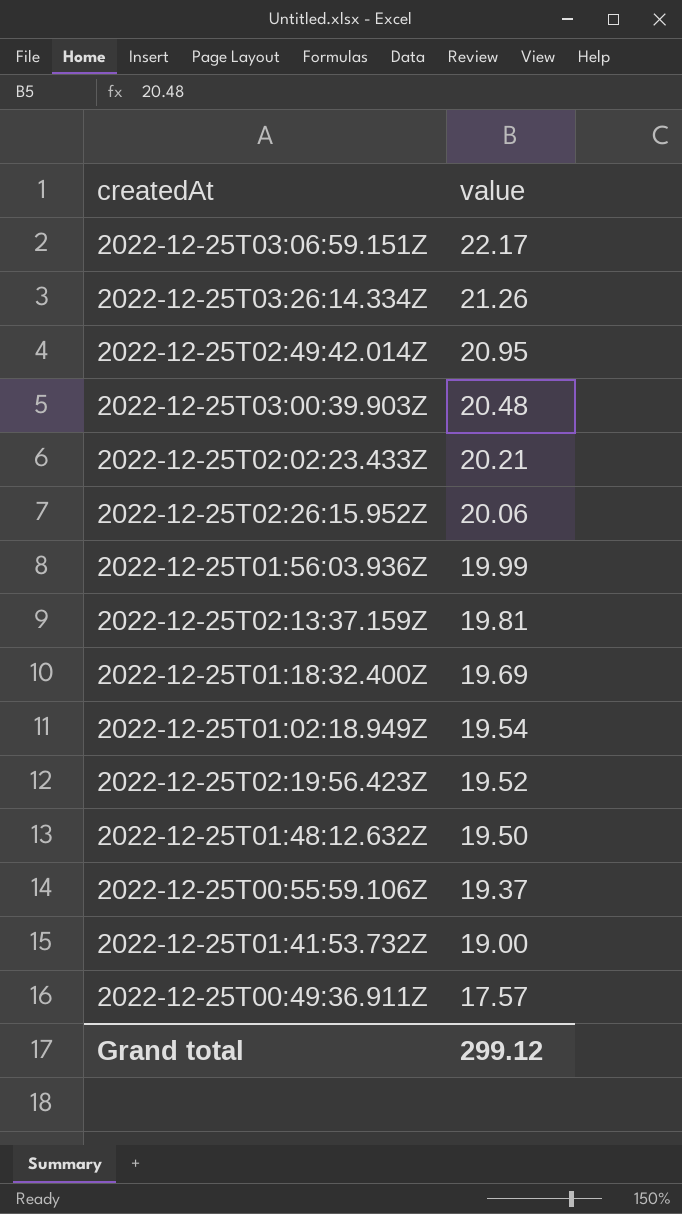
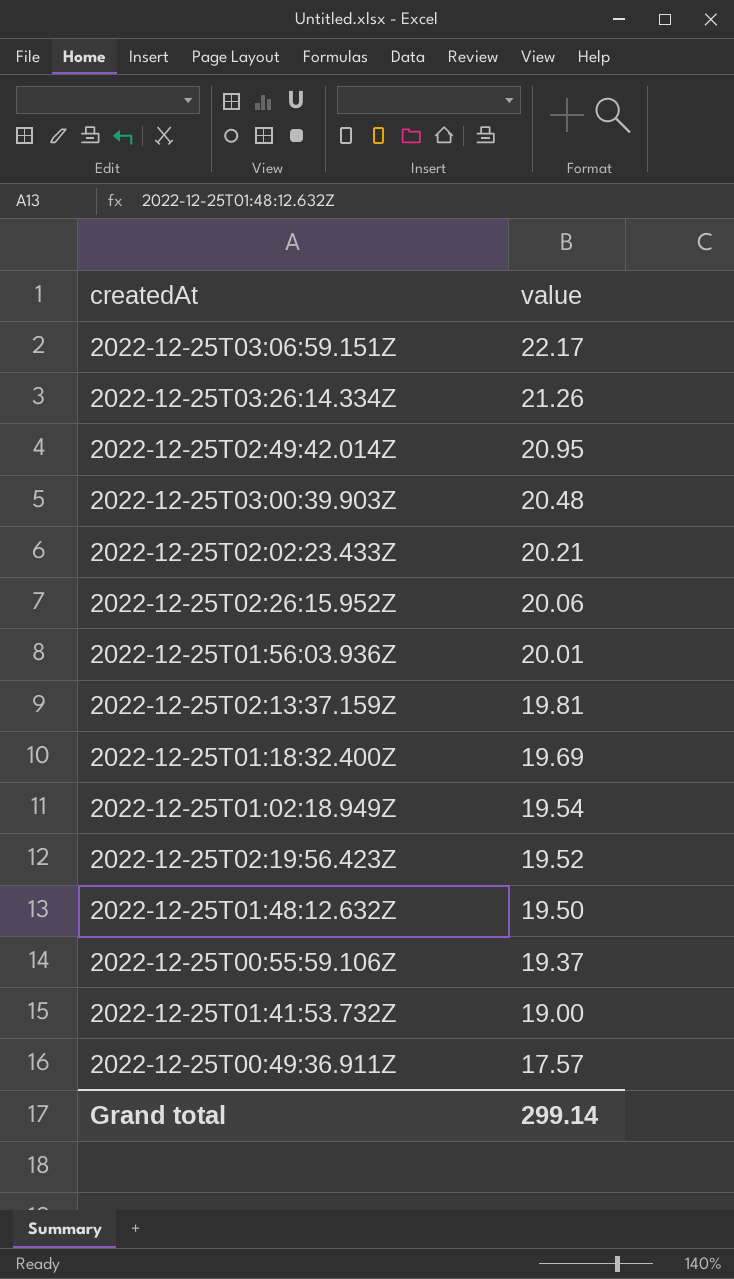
2022-12-25T01:56:03.936Z | value: 19.99 -> 20.01
Grand total | value: 299.12 -> 299.14

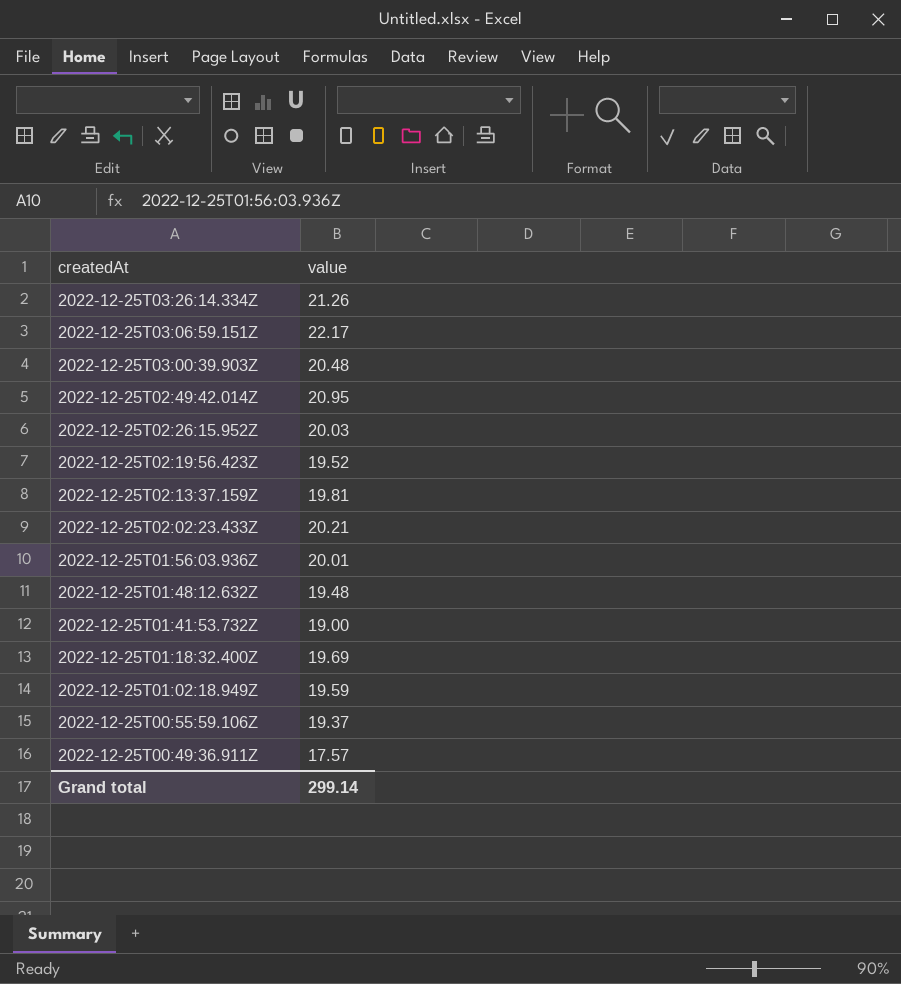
row order: value descending -> createdAt descending
2022-12-25T02:26:15.952Z | value: 20.06 -> 20.03
2022-12-25T01:48:12.632Z | value: 19.50 -> 19.48
2022-12-25T01:02:18.949Z | value: 19.54 -> 19.59

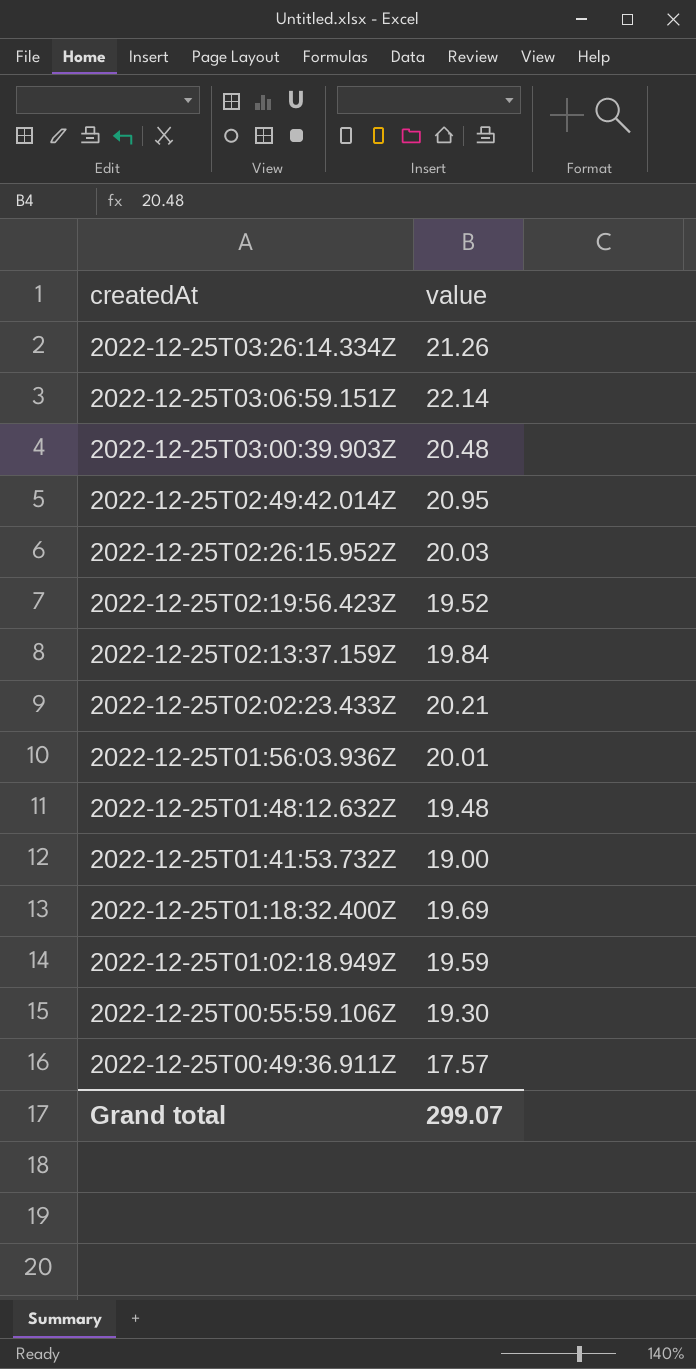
2022-12-25T03:06:59.151Z | value: 22.17 -> 22.14
2022-12-25T02:13:37.159Z | value: 19.81 -> 19.84
2022-12-25T00:55:59.106Z | value: 19.37 -> 19.30
Grand total | value: 299.14 -> 299.07

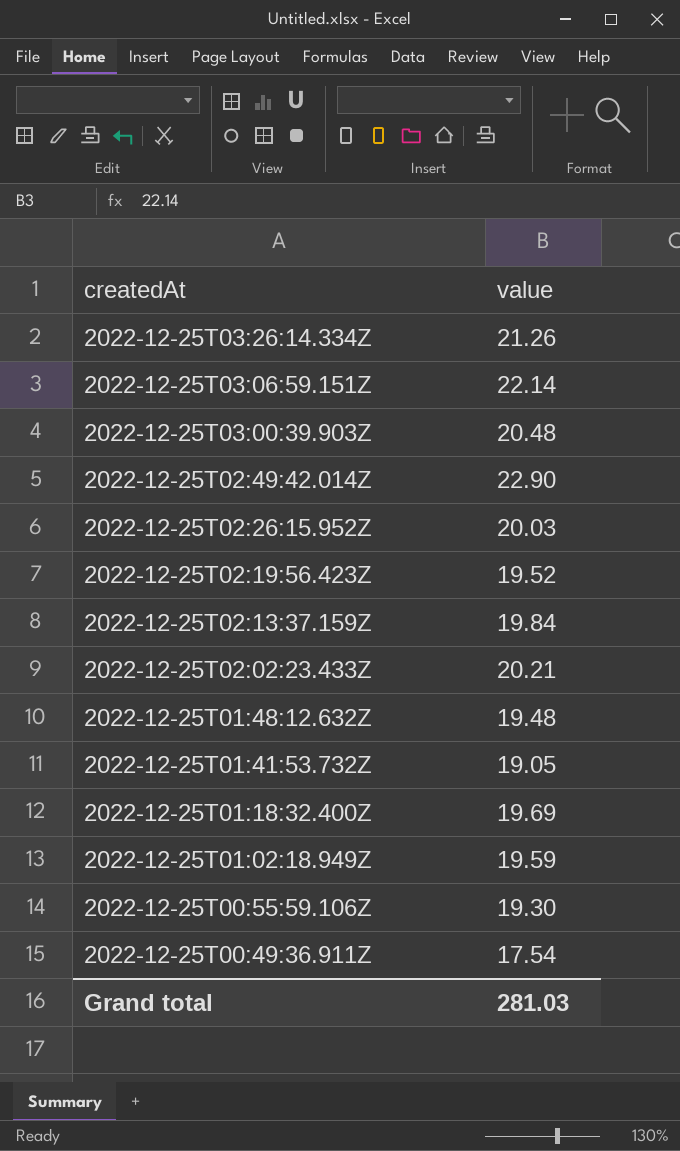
row 2022-12-25T01:56:03.936Z: 20.01 -> none
2022-12-25T02:49:42.014Z | value: 20.95 -> 22.90
2022-12-25T01:41:53.732Z | value: 19.00 -> 19.05
2022-12-25T00:49:36.911Z | value: 17.57 -> 17.54
Grand total | value: 299.07 -> 281.03

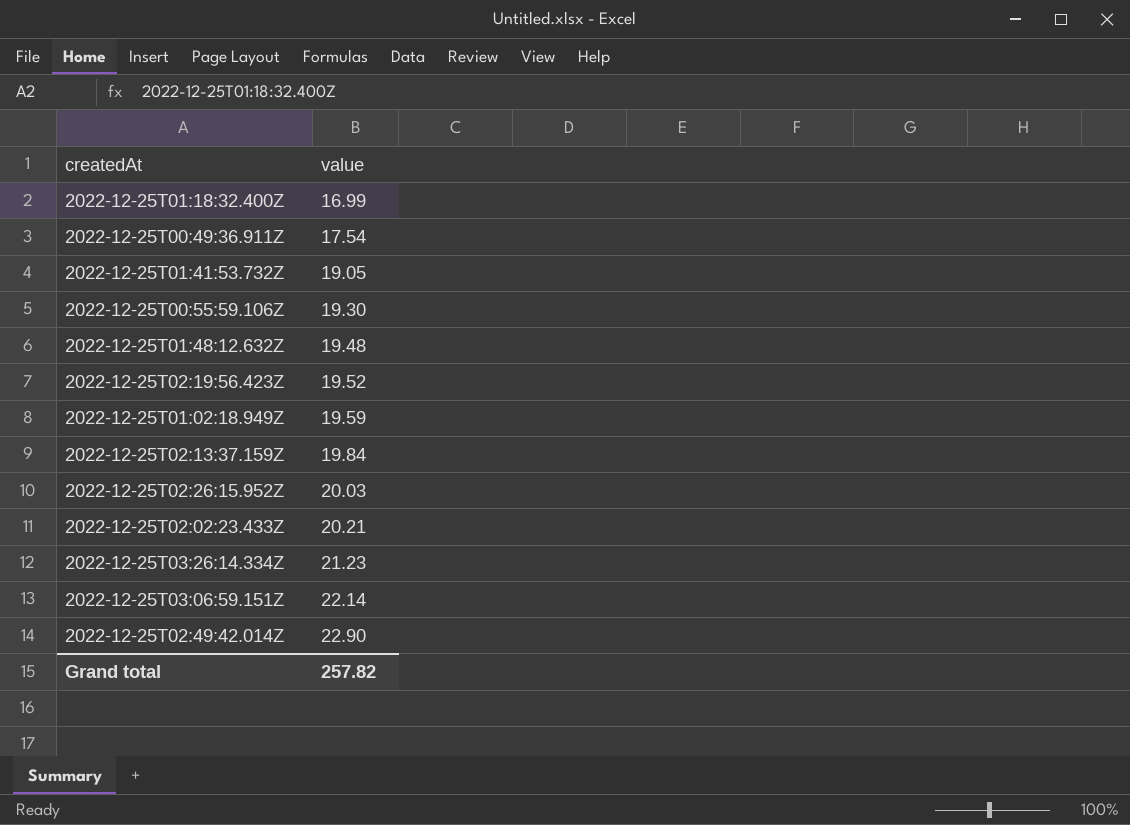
row order: createdAt descending -> value ascending
row 2022-12-25T03:00:39.903Z: 20.48 -> none
2022-12-25T01:18:32.400Z | value: 19.69 -> 16.99
2022-12-25T03:26:14.334Z | value: 21.26 -> 21.23
Grand total | value: 281.03 -> 257.82

